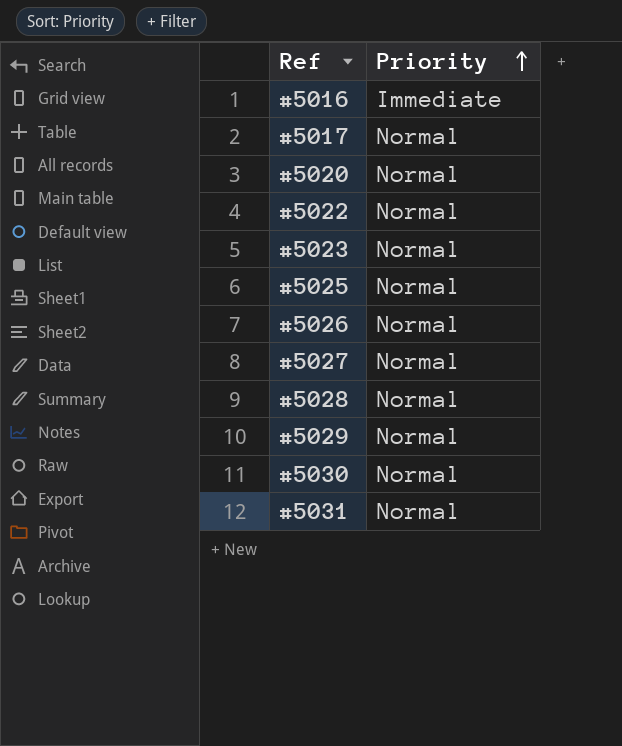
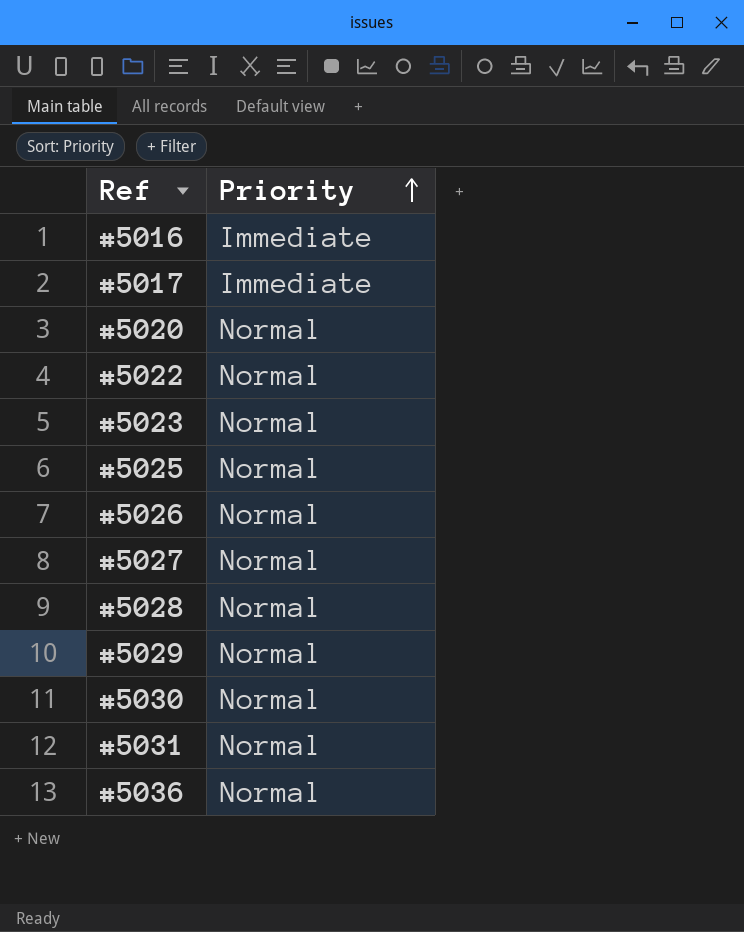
#5017 | Priority: Normal -> Immediate
row #5036: none -> Normal

